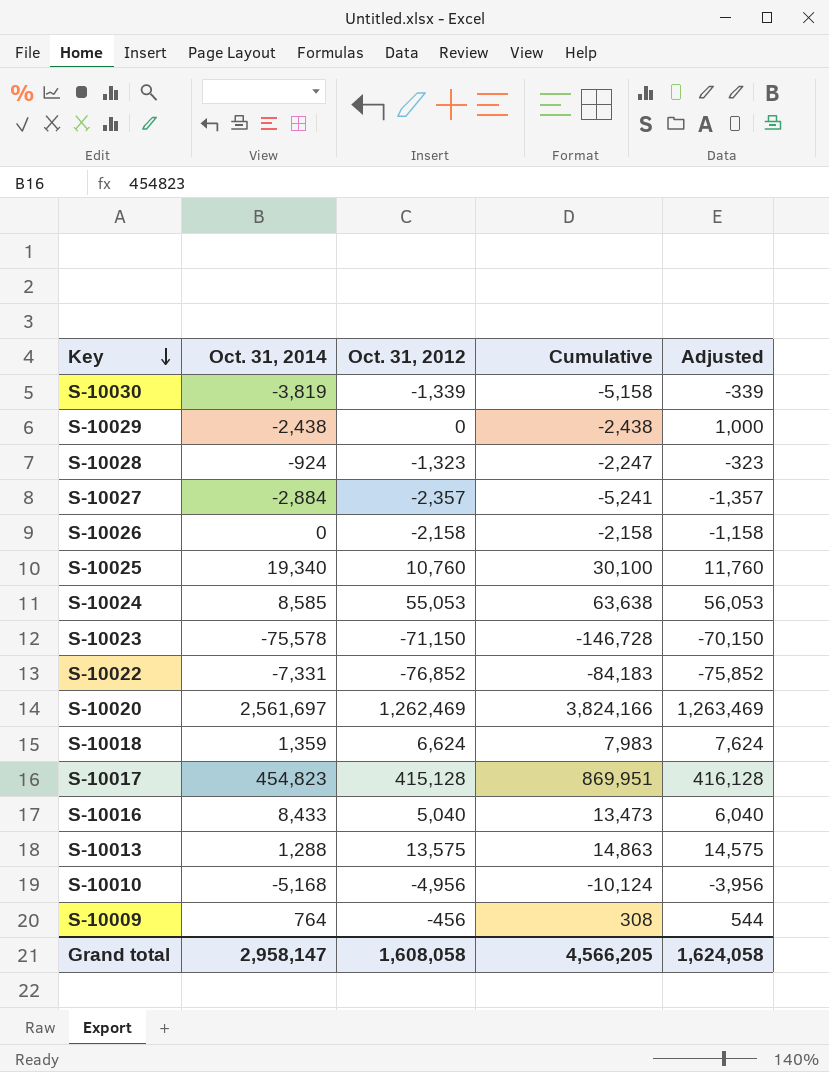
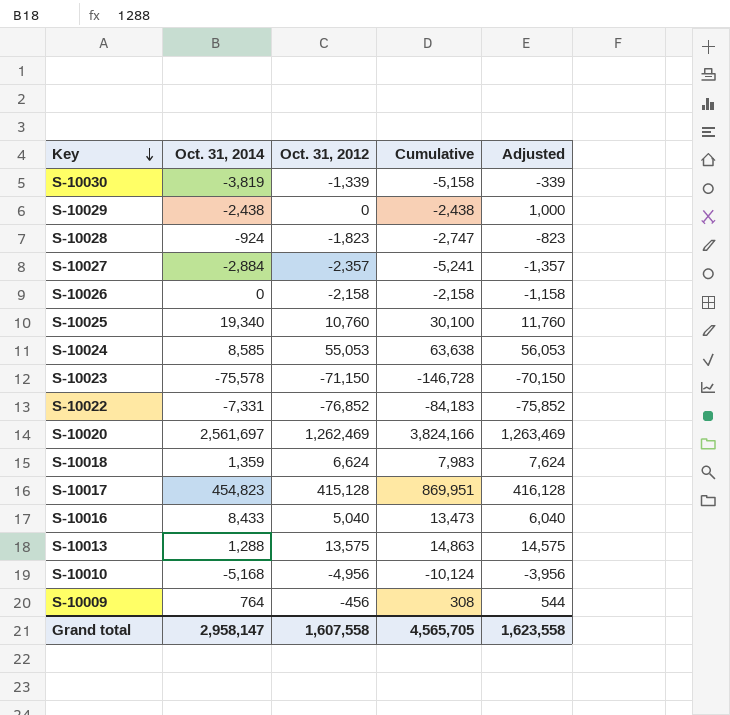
S-10028 | Oct. 31, 2012: -1,323 -> -1,823
S-10028 | Cumulative: -2,247 -> -2,747
S-10028 | Adjusted: -323 -> -823
Grand total | Oct. 31, 2012: 1,608,058 -> 1,607,558
Grand total | Cumulative: 4,566,205 -> 4,565,705
Grand total | Adjusted: 1,624,058 -> 1,623,558

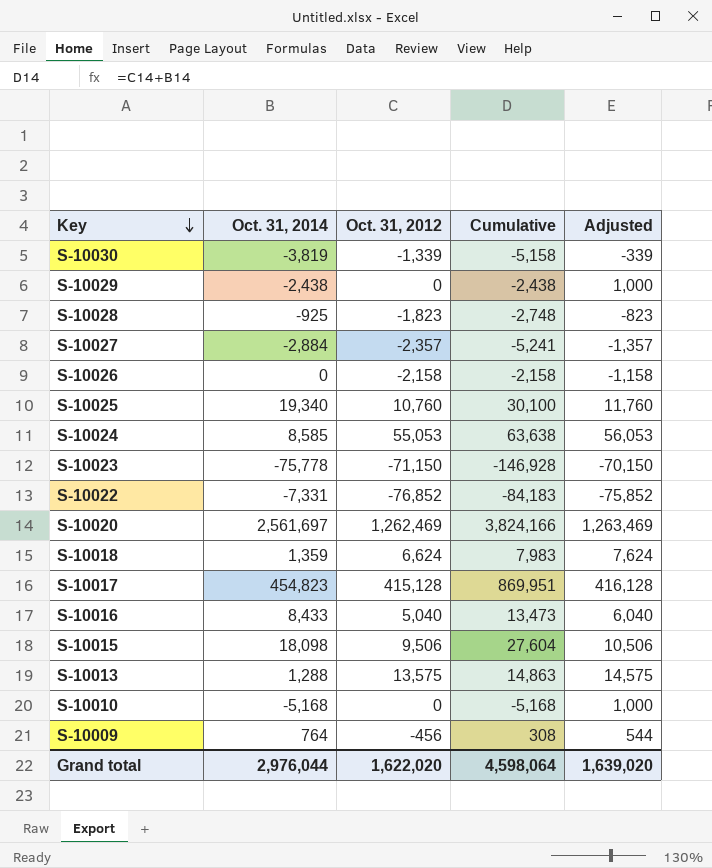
S-10028 | Oct. 31, 2014: -924 -> -925
S-10028 | Cumulative: -2,747 -> -2,748
S-10023 | Oct. 31, 2014: -75,578 -> -75,778
S-10023 | Cumulative: -146,728 -> -146,928
row S-10015: none -> 18,098 | 9,506 | 27,604 | 10,506
S-10010 | Oct. 31, 2012: -4,956 -> 0
S-10010 | Cumulative: -10,124 -> -5,168
S-10010 | Adjusted: -3,956 -> 1,000
Grand total | Oct. 31, 2014: 2,958,147 -> 2,976,044
Grand total | Oct. 31, 2012: 1,607,558 -> 1,622,020
Grand total | Cumulative: 4,565,705 -> 4,598,064
Grand total | Adjusted: 1,623,558 -> 1,639,020

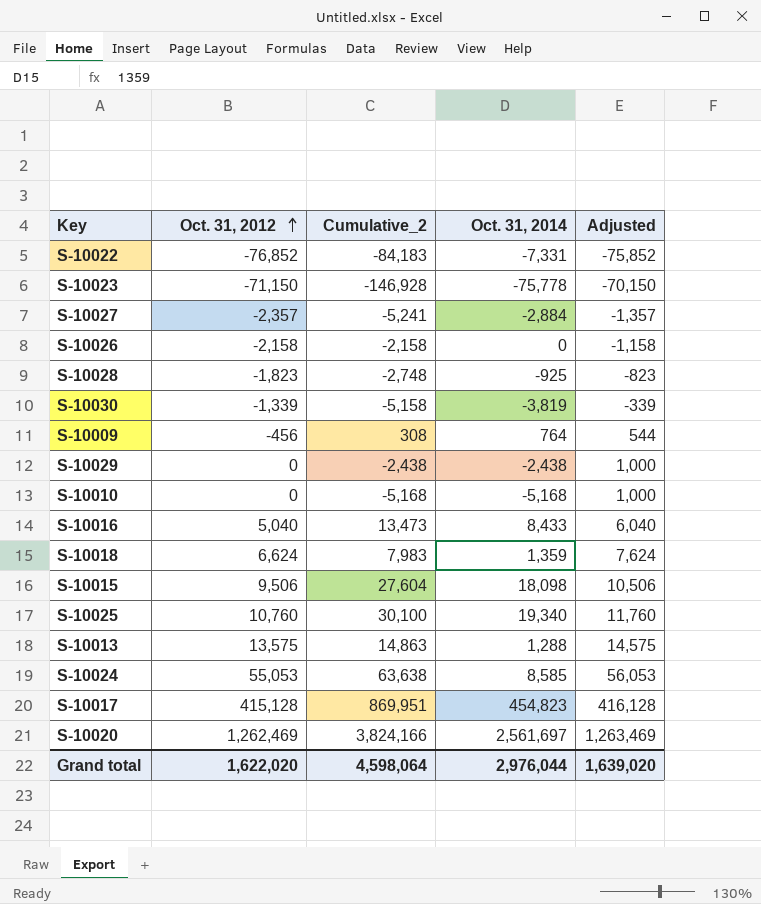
row order: Key descending -> Oct. 31, 2012 ascending
column name: Cumulative -> Cumulative_2
column Oct. 31, 2014 | position: 2 -> 4

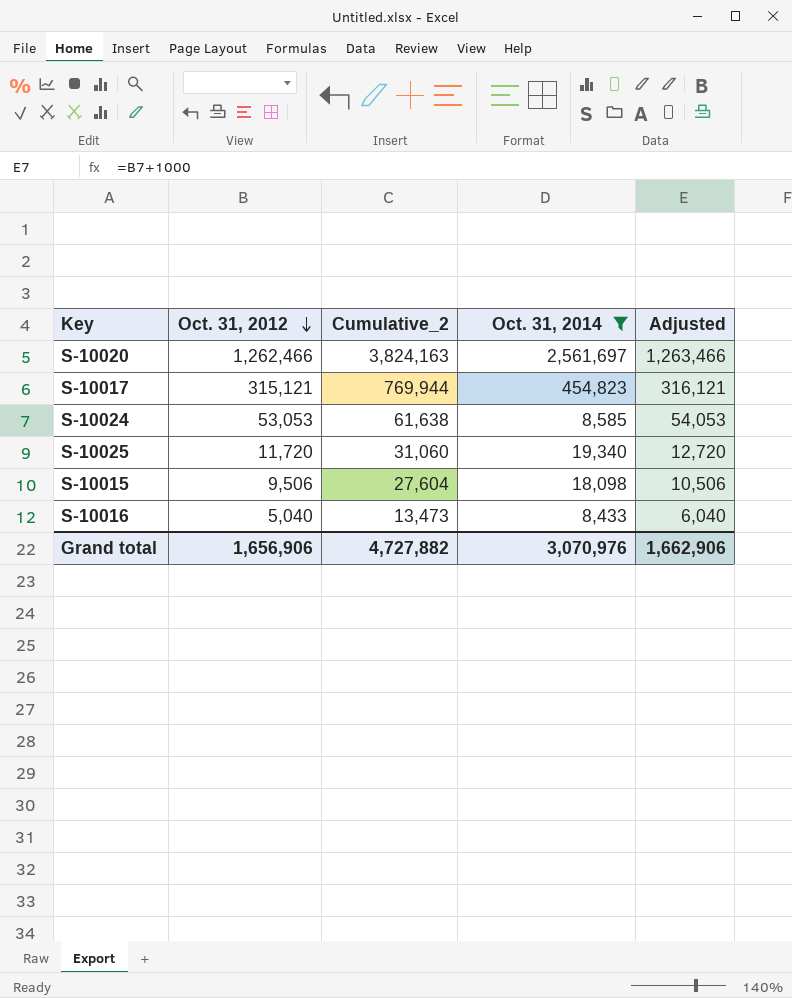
filter: none -> Oct. 31, 2014 >= 8,433
row order: Oct. 31, 2012 ascending -> Oct. 31, 2012 descending
S-10020 | Oct. 31, 2012: 1,262,469 -> 1,262,466
S-10020 | Cumulative_2: 3,824,166 -> 3,824,163
S-10020 | Adjusted: 1,263,469 -> 1,263,466
S-10017 | Oct. 31, 2012: 415,128 -> 315,121
S-10017 | Cumulative_2: 869,951 -> 769,944
S-10017 | Adjusted: 416,128 -> 316,121
S-10024 | Oct. 31, 2012: 55,053 -> 53,053
S-10024 | Cumulative_2: 63,638 -> 61,638
S-10024 | Adjusted: 56,053 -> 54,053
S-10025 | Oct. 31, 2012: 10,760 -> 11,720
S-10025 | Cumulative_2: 30,100 -> 31,060
S-10025 | Adjusted: 11,760 -> 12,720
Grand total | Oct. 31, 2012: 1,622,020 -> 1,656,906
Grand total | Cumulative_2: 4,598,064 -> 4,727,882
Grand total | Oct. 31, 2014: 2,976,044 -> 3,070,976
Grand total | Adjusted: 1,639,020 -> 1,662,906

